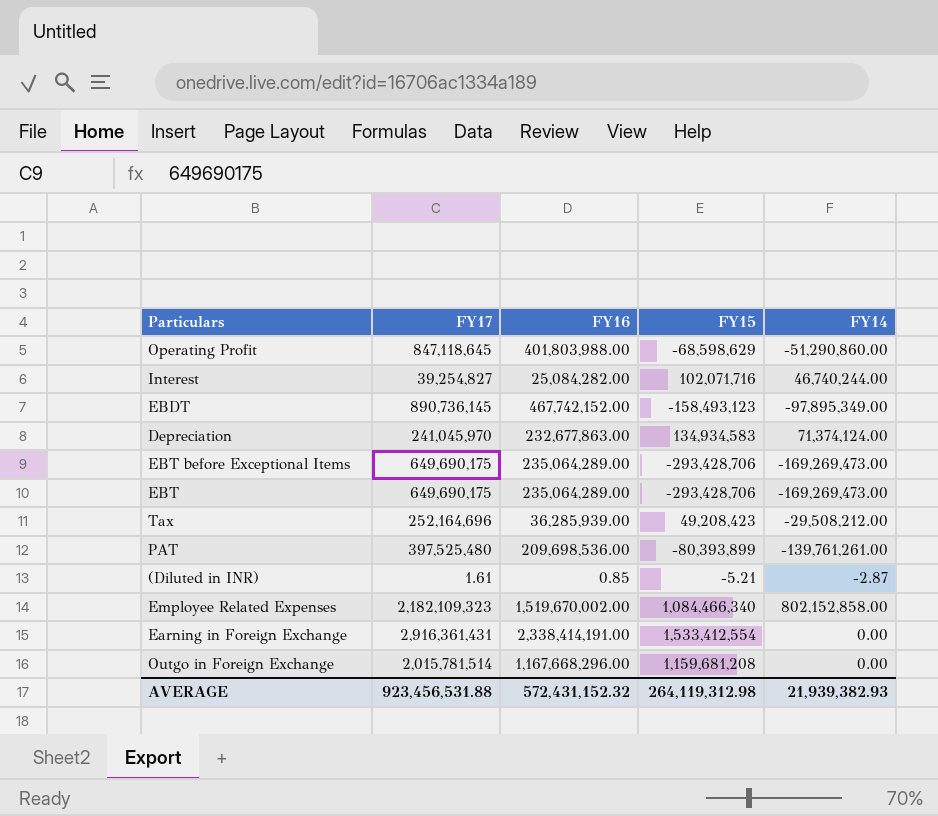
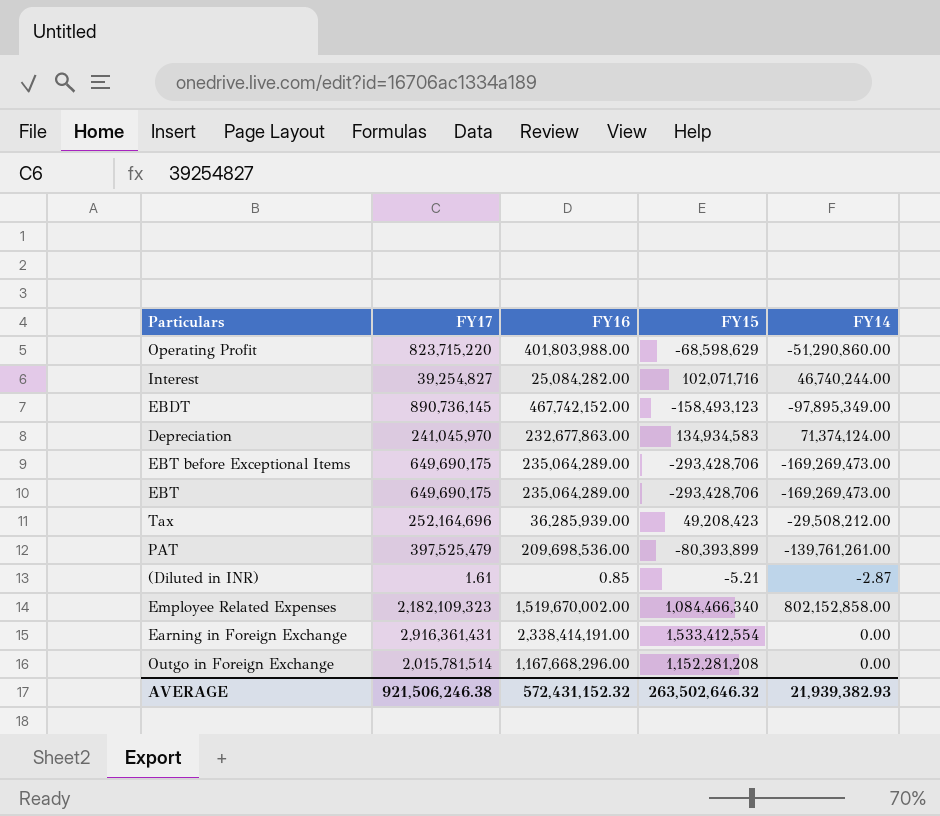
Operating Profit | FY17: 847,118,645 -> 823,715,220
PAT | FY17: 397,525,480 -> 397,525,479
Outgo in Foreign Exchange | FY15: 1,159,681,208 -> 1,152,281,208
AVERAGE | FY17: 923,456,531.88 -> 921,506,246.38
AVERAGE | FY15: 264,119,312.98 -> 263,502,646.32

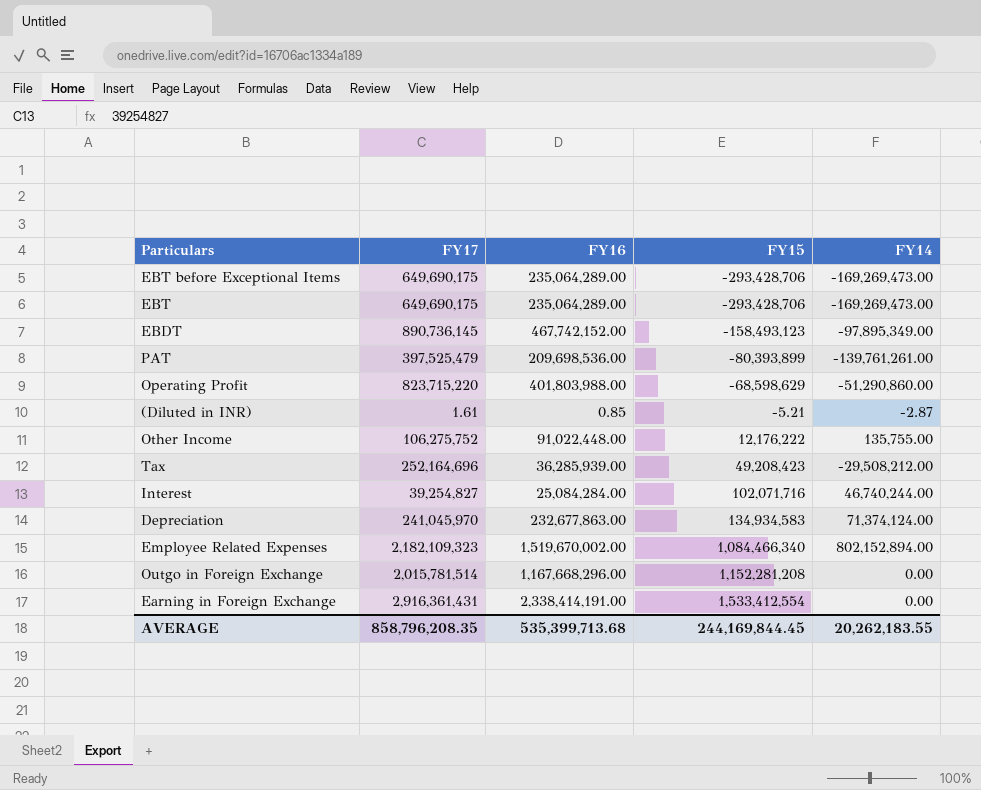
row order: none -> FY15 ascending
row Other Income: none -> 106,275,752 | 91,022,448.00 | 12,176,222 | 135,755.00
Interest | FY16: 25,084,282.00 -> 25,084,284.00
Employee Related Expenses | FY14: 802,152,858.00 -> 802,152,894.00
AVERAGE | FY17: 921,506,246.38 -> 858,796,208.35
AVERAGE | FY16: 572,431,152.32 -> 535,399,713.68
AVERAGE | FY15: 263,502,646.32 -> 244,169,844.45
AVERAGE | FY14: 21,939,382.93 -> 20,262,183.55

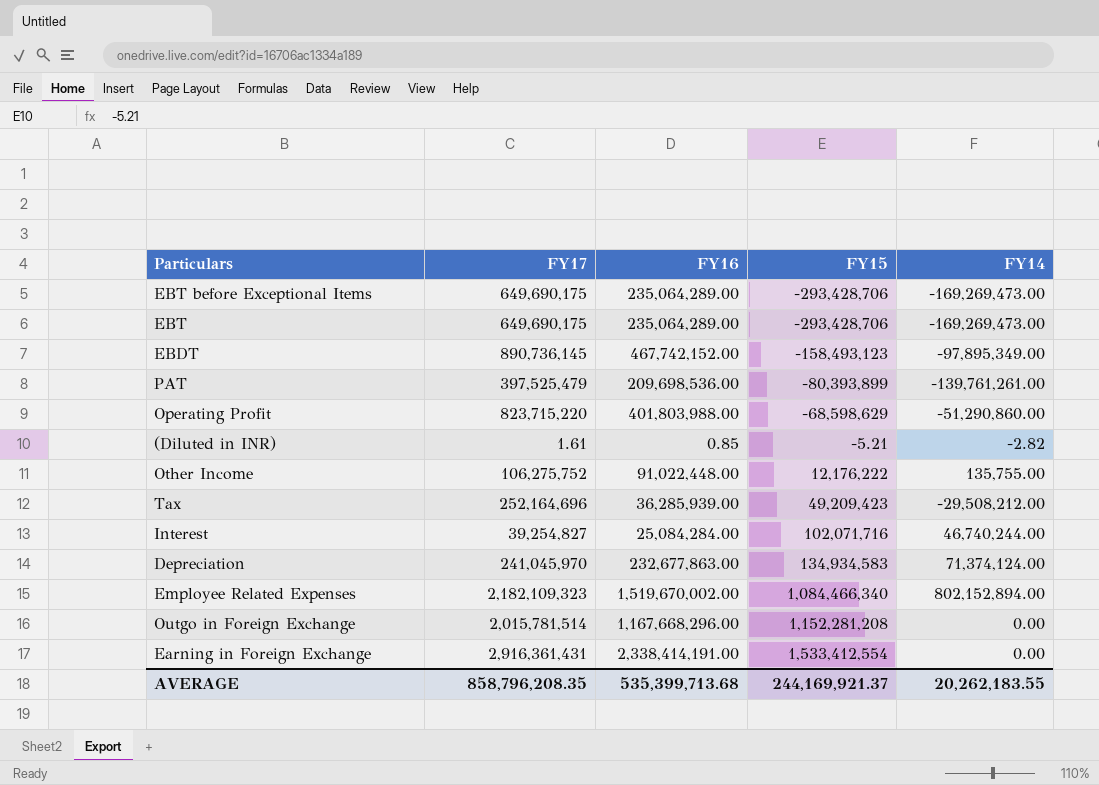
(Diluted in INR) | FY14: -2.87 -> -2.82
Tax | FY15: 49,208,423 -> 49,209,423
AVERAGE | FY15: 244,169,844.45 -> 244,169,921.37

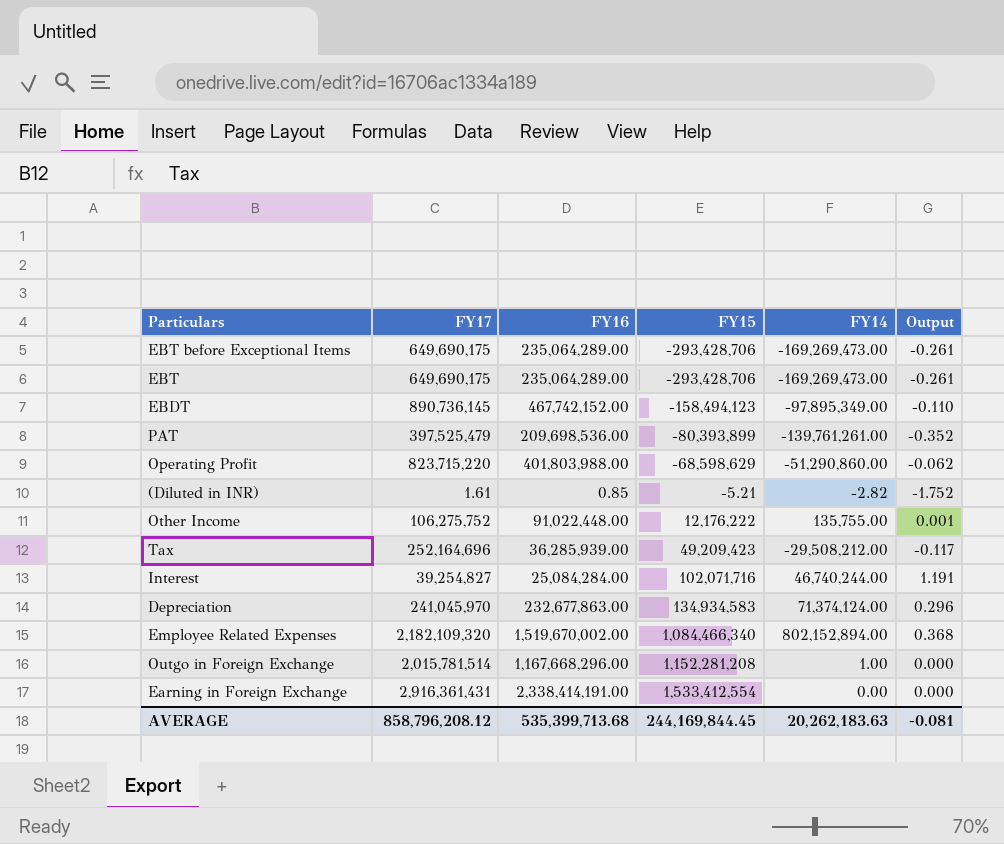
column Output | formula: none -> [FY14] / [FY17]
EBDT | FY15: -158,493,123 -> -158,494,123
Employee Related Expenses | FY17: 2,182,109,323 -> 2,182,109,320
Outgo in Foreign Exchange | FY14: 0.00 -> 1.00
AVERAGE | FY17: 858,796,208.35 -> 858,796,208.12
AVERAGE | FY15: 244,169,921.37 -> 244,169,844.45
AVERAGE | FY14: 20,262,183.55 -> 20,262,183.63

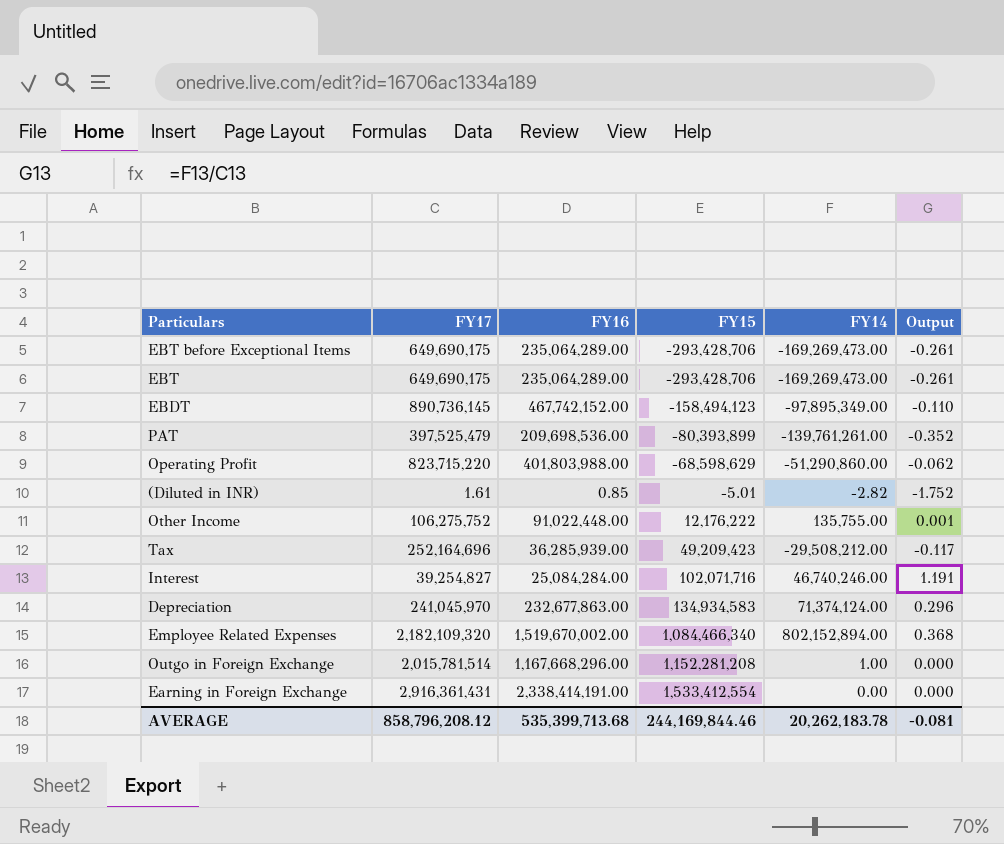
(Diluted in INR) | FY15: -5.21 -> -5.01
Interest | FY14: 46,740,244.00 -> 46,740,246.00
AVERAGE | FY15: 244,169,844.45 -> 244,169,844.46
AVERAGE | FY14: 20,262,183.63 -> 20,262,183.78

